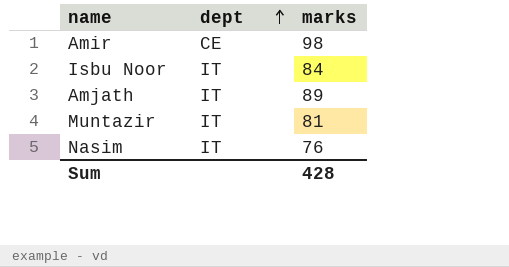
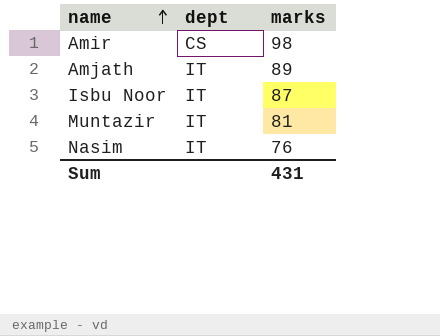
row order: dept ascending -> name ascending
Amir | dept: CE -> CS
Isbu Noor | marks: 84 -> 87
Sum | marks: 428 -> 431

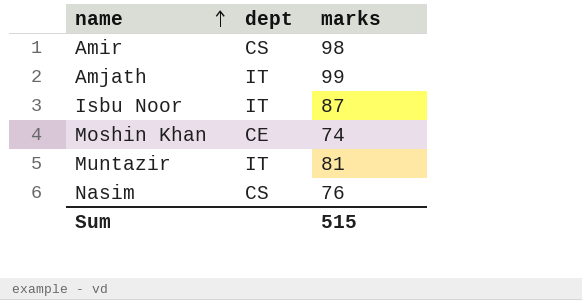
Amjath | marks: 89 -> 99
row Moshin Khan: none -> CE | 74
Nasim | dept: IT -> CS
Sum | marks: 431 -> 515

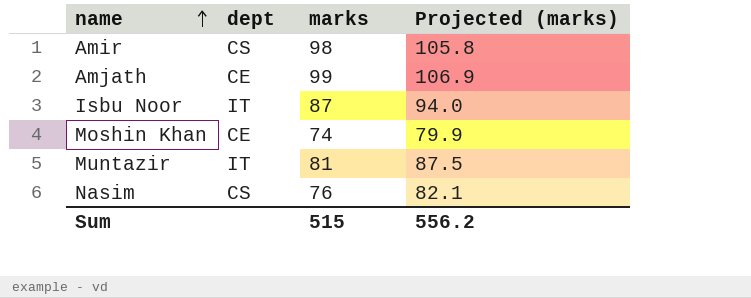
column Projected (marks) | formula: none -> [marks] * 1.08
Amjath | dept: IT -> CE

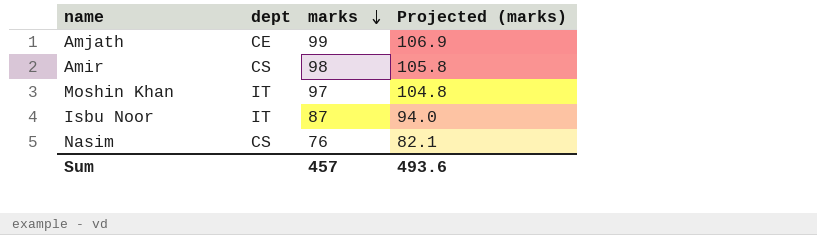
row order: name ascending -> marks descending
row Muntazir: IT | 81 | 87.5 -> none
Moshin Khan | dept: CE -> IT
Moshin Khan | marks: 74 -> 97
Moshin Khan | Projected (marks): 79.9 -> 104.8
Sum | marks: 515 -> 457
Sum | Projected (marks): 556.2 -> 493.6

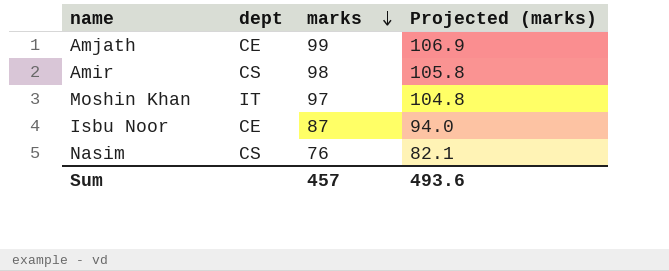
Isbu Noor | dept: IT -> CE

